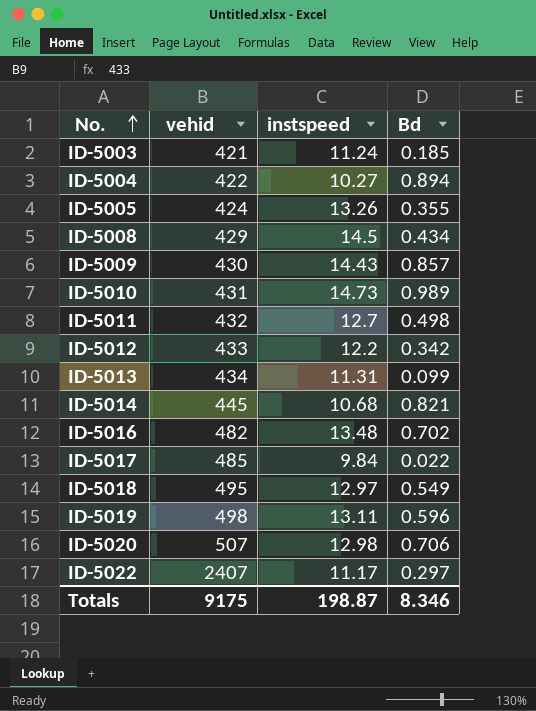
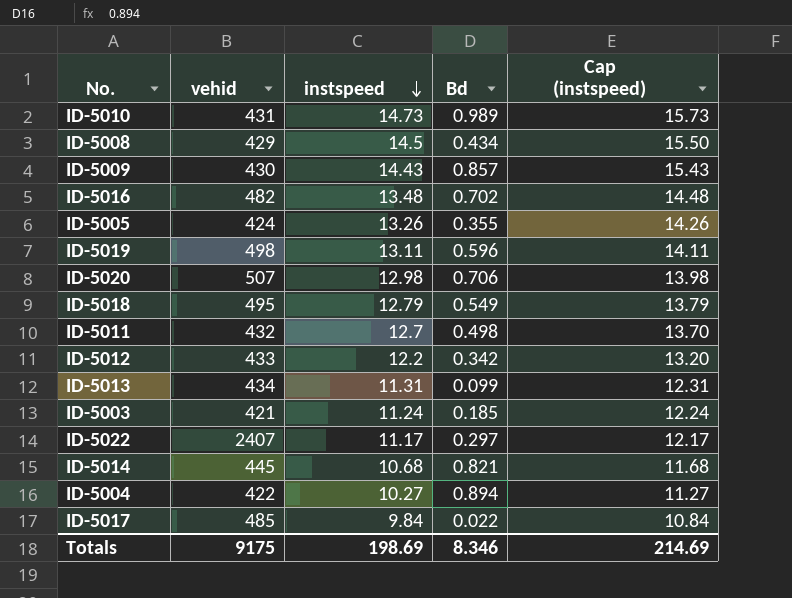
row order: No. ascending -> instspeed descending
column Cap (instspeed) | formula: none -> [instspeed] + 1
ID-5018 | instspeed: 12.97 -> 12.79
Totals | instspeed: 198.87 -> 198.69

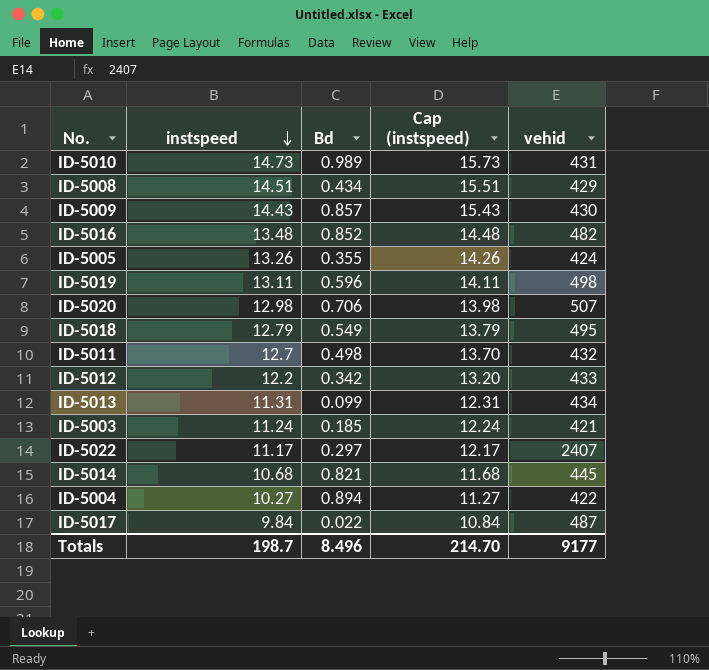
column vehid | position: 2 -> 5
ID-5008 | instspeed: 14.5 -> 14.51
ID-5008 | Cap (instspeed): 15.50 -> 15.51
ID-5016 | Bd: 0.702 -> 0.852
ID-5017 | vehid: 485 -> 487
Totals | instspeed: 198.69 -> 198.7
Totals | Bd: 8.346 -> 8.496
Totals | Cap (instspeed): 214.69 -> 214.70
Totals | vehid: 9175 -> 9177

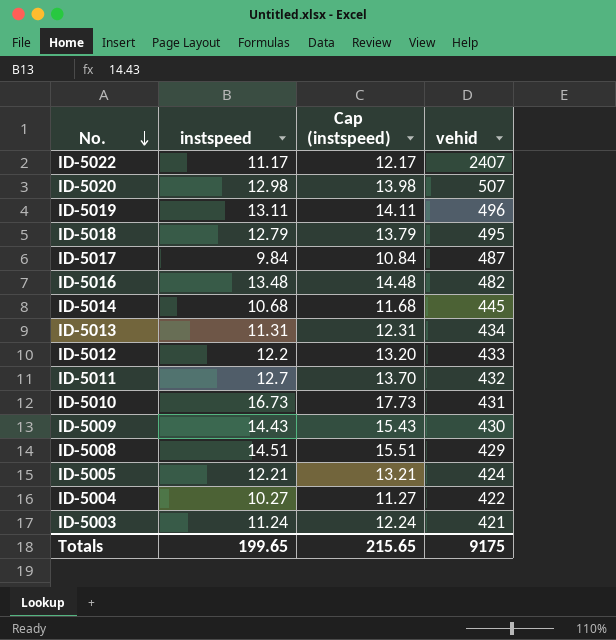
row order: instspeed descending -> No. descending
column Bd | position: 3 -> none
ID-5019 | vehid: 498 -> 496
ID-5010 | instspeed: 14.73 -> 16.73
ID-5010 | Cap (instspeed): 15.73 -> 17.73
ID-5005 | instspeed: 13.26 -> 12.21
ID-5005 | Cap (instspeed): 14.26 -> 13.21
Totals | instspeed: 198.7 -> 199.65
Totals | Cap (instspeed): 214.70 -> 215.65
Totals | vehid: 9177 -> 9175

